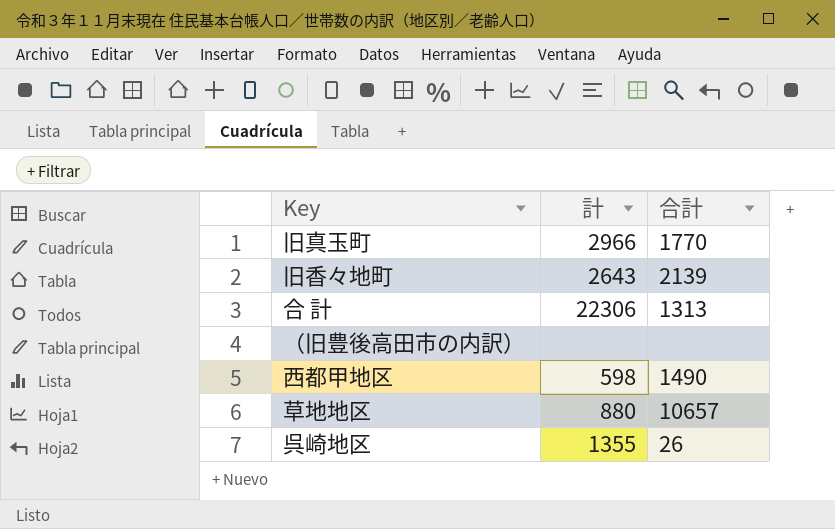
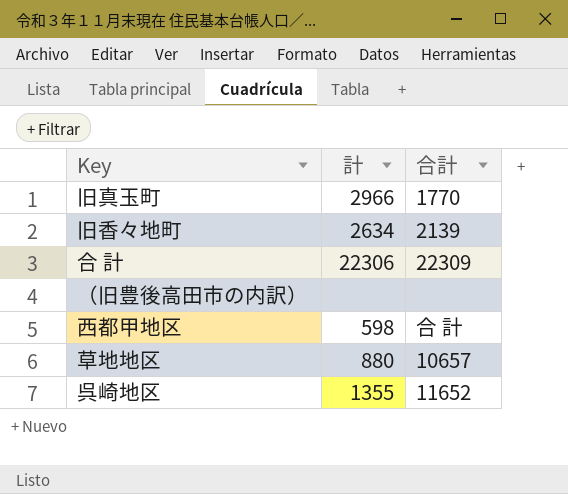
旧香々地町 | 計: 2643 -> 2634
合 計 | 合計: 1313 -> 22309
西都甲地区 | 合計: 1490 -> 合 計
呉崎地区 | 合計: 26 -> 11652

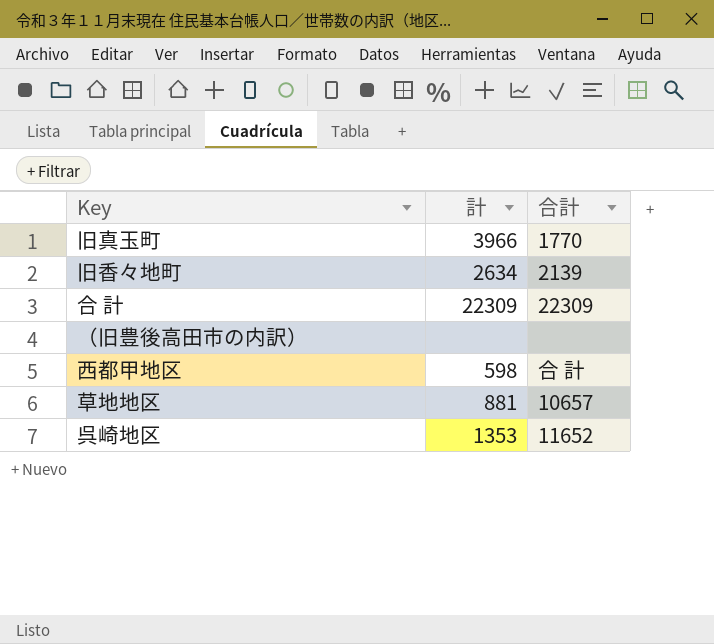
旧真玉町 | 計: 2966 -> 3966
合 計 | 計: 22306 -> 22309
草地地区 | 計: 880 -> 881
呉崎地区 | 計: 1355 -> 1353

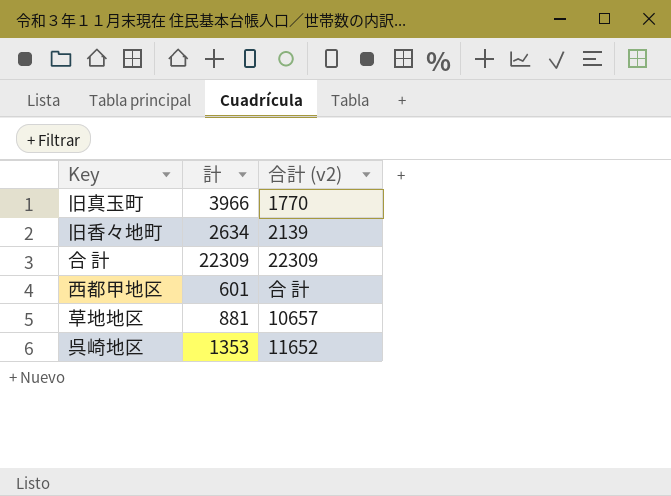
column name: 合計 -> 合計 (v2)
row （旧豊後高田市の内訳）: none | none -> none
西都甲地区 | 計: 598 -> 601

